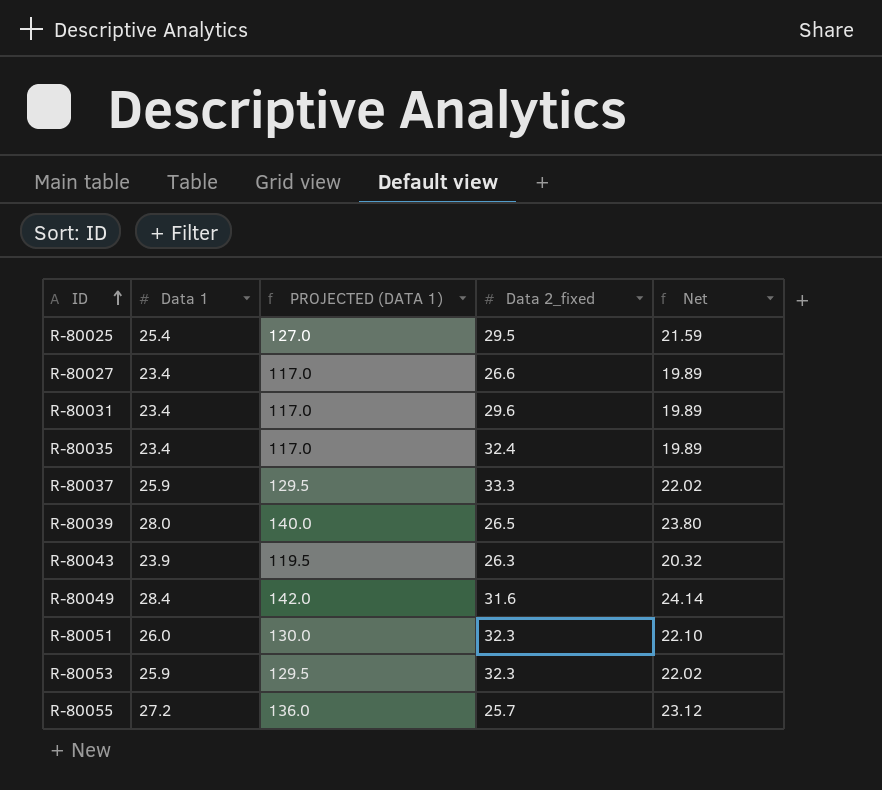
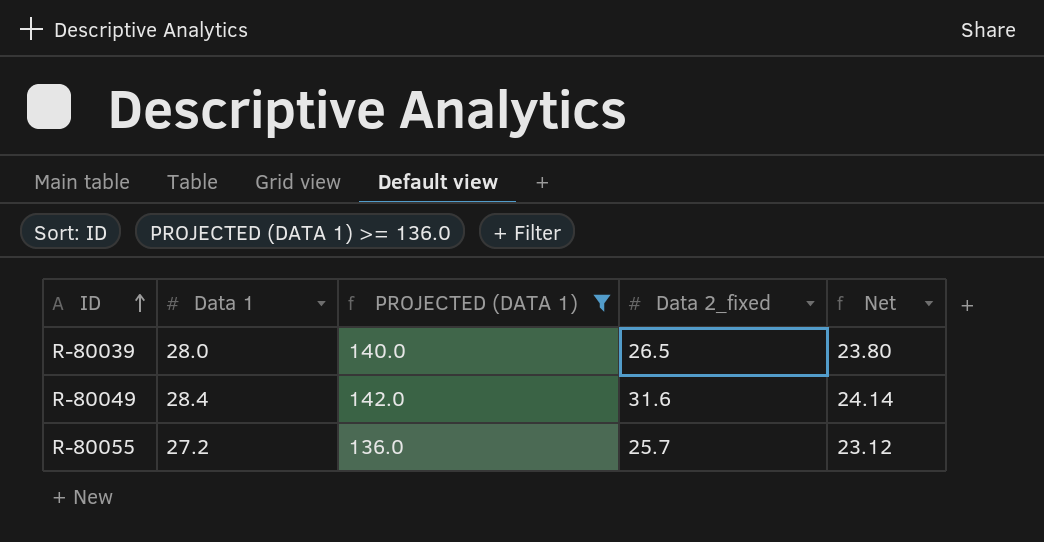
filter: none -> PROJECTED (DATA 1) >= 136.0

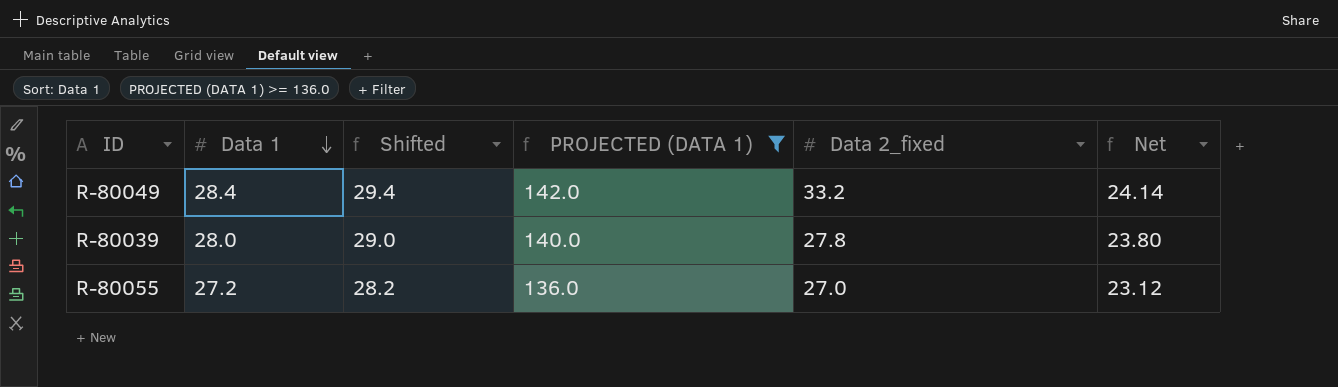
row order: ID ascending -> Data 1 descending
column Shifted | formula: none -> [Data 1] + 1
R-80049 | Data 2_fixed: 31.6 -> 33.2
R-80039 | Data 2_fixed: 26.5 -> 27.8
R-80055 | Data 2_fixed: 25.7 -> 27.0

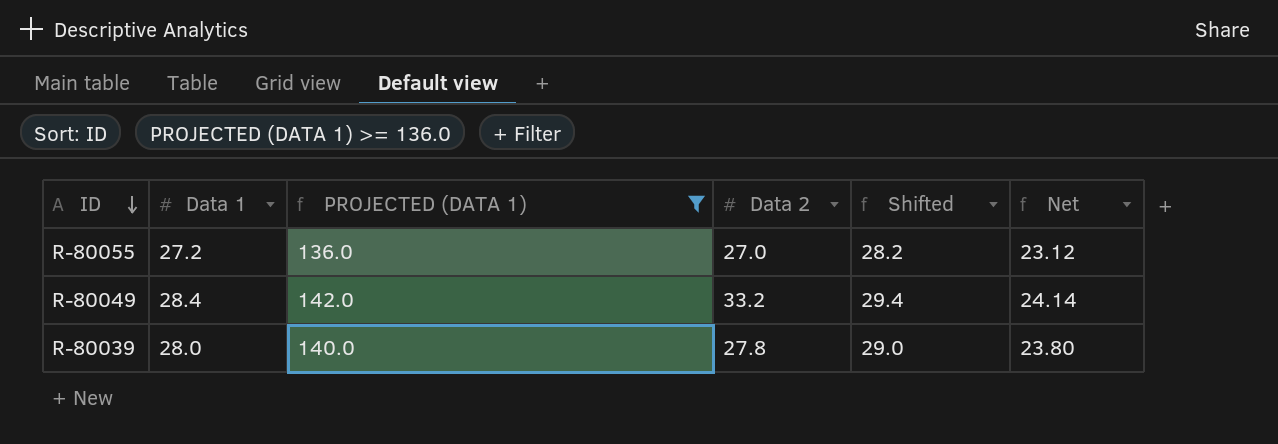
row order: Data 1 descending -> ID descending
column name: Data 2_fixed -> Data 2
column Shifted | position: 3 -> 5

